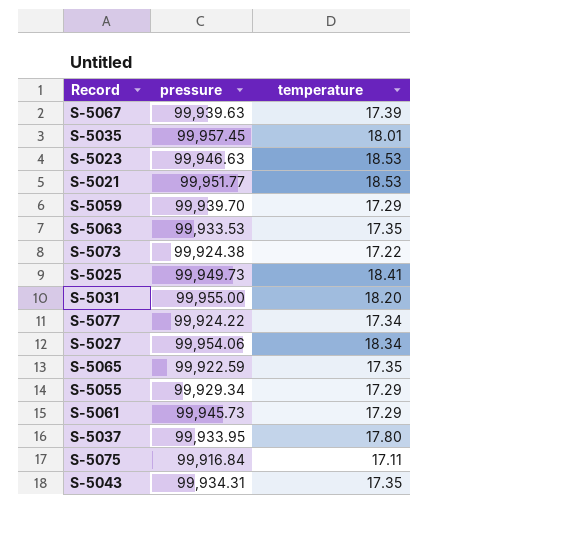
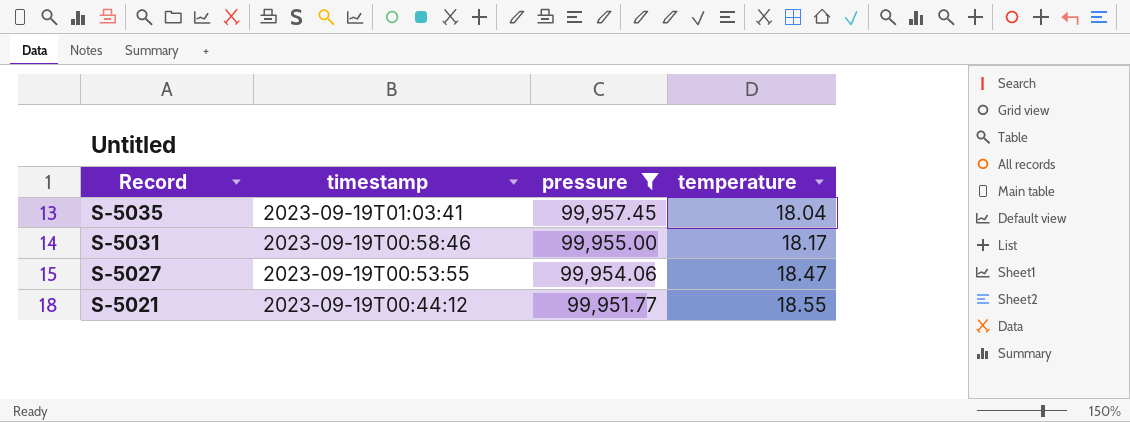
filter: none -> pressure >= 99,951.77
row order: none -> Record descending
column timestamp | position: none -> 2
S-5035 | temperature: 18.01 -> 18.04
S-5031 | temperature: 18.20 -> 18.17
S-5027 | temperature: 18.34 -> 18.47
S-5021 | temperature: 18.53 -> 18.55

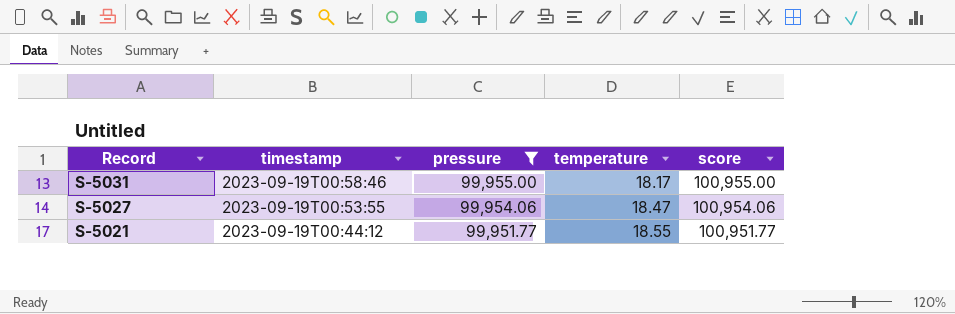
column score | formula: none -> [pressure] + 1000
row S-5035: 2023-09-19T01:03:41 | 99,957.45 | 18.04 -> none

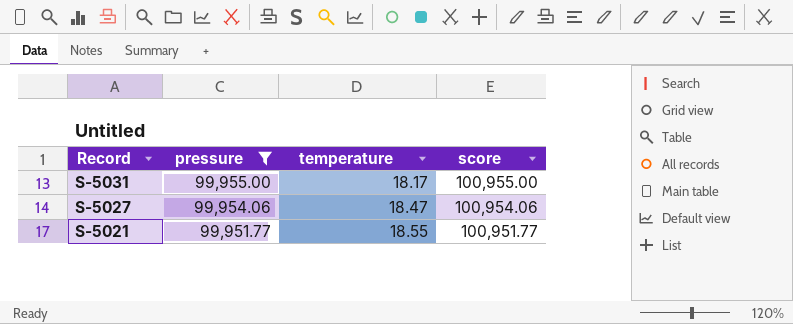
column timestamp | position: 2 -> none

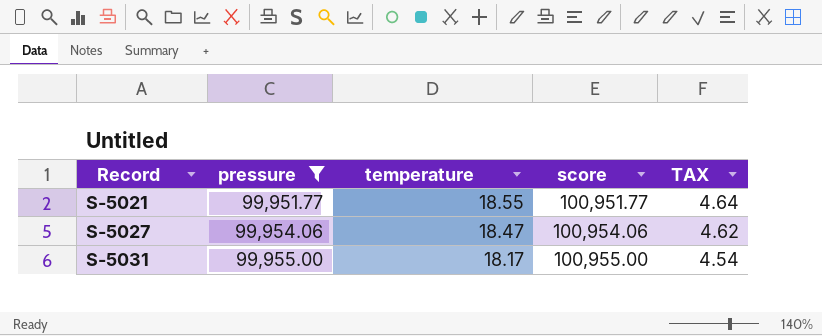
row order: Record descending -> Record ascending
column TAX | formula: none -> [temperature] * 0.25

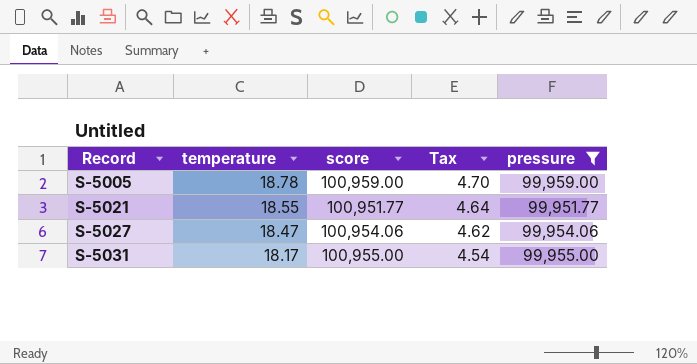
column name: TAX -> Tax
column pressure | position: 2 -> 5
row S-5005: none -> 18.78 | 100,959.00 | 4.70 | 99,959.00

